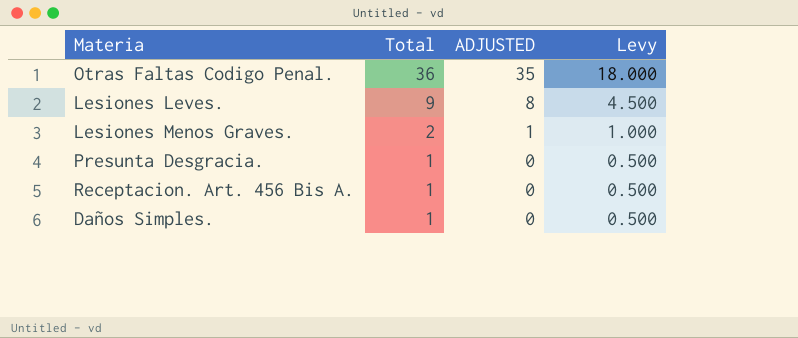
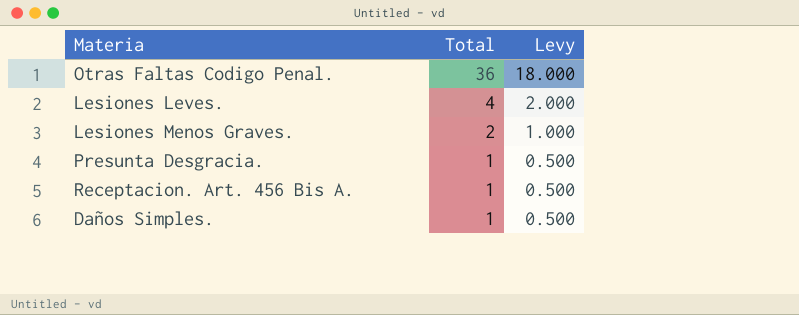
column ADJUSTED | formula: [Total] - 1 -> none
Lesiones Leves. | Total: 9 -> 4
Lesiones Leves. | Levy: 4.500 -> 2.000

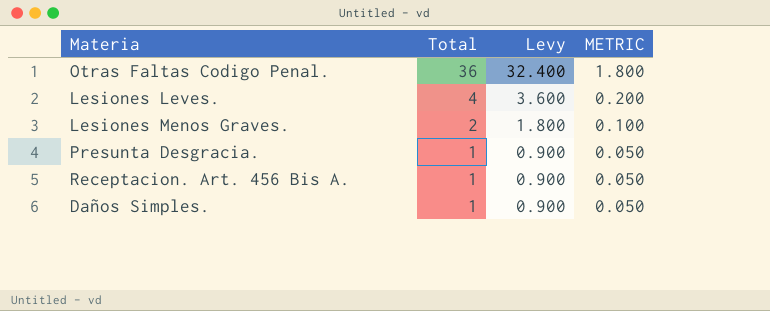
column Levy | formula: [Total] * 0.5 -> [Total] * 0.9
column METRIC | formula: none -> [Total] * 0.05

